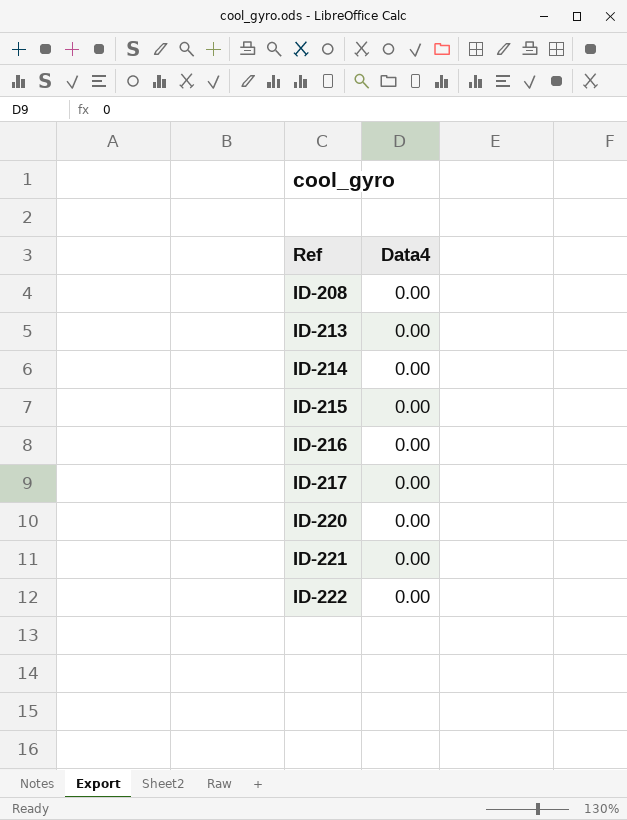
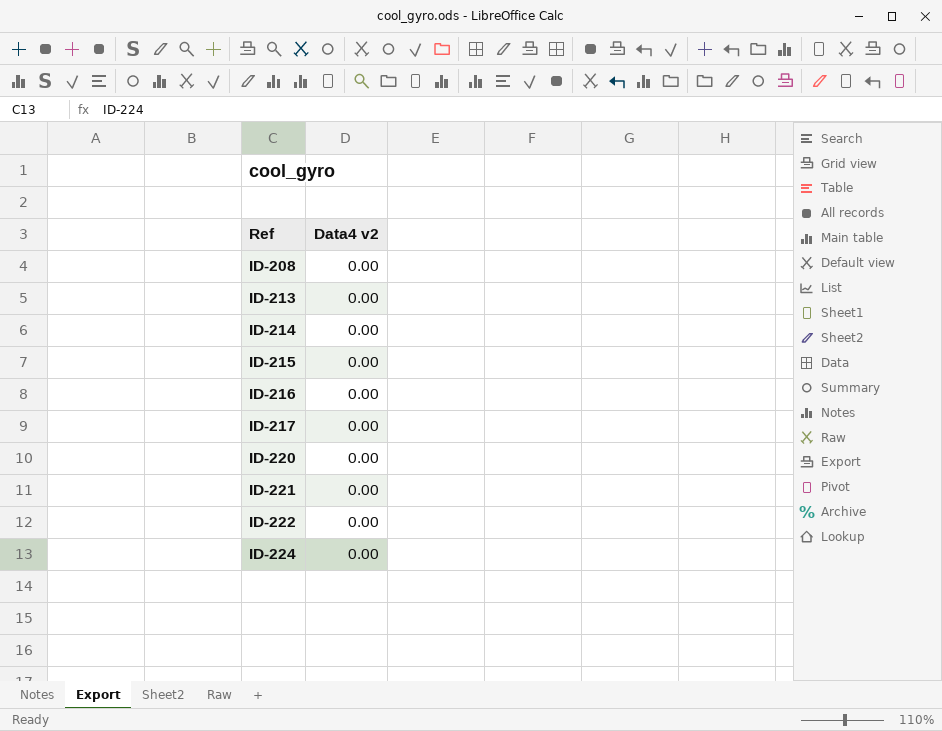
column name: Data4 -> Data4 v2
row ID-224: none -> 0.00

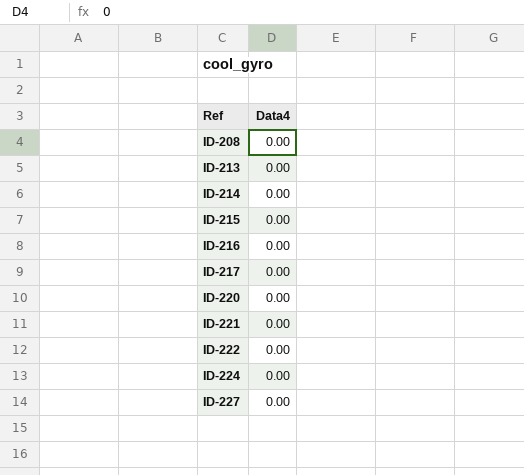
column name: Data4 v2 -> Data4
row ID-227: none -> 0.00

